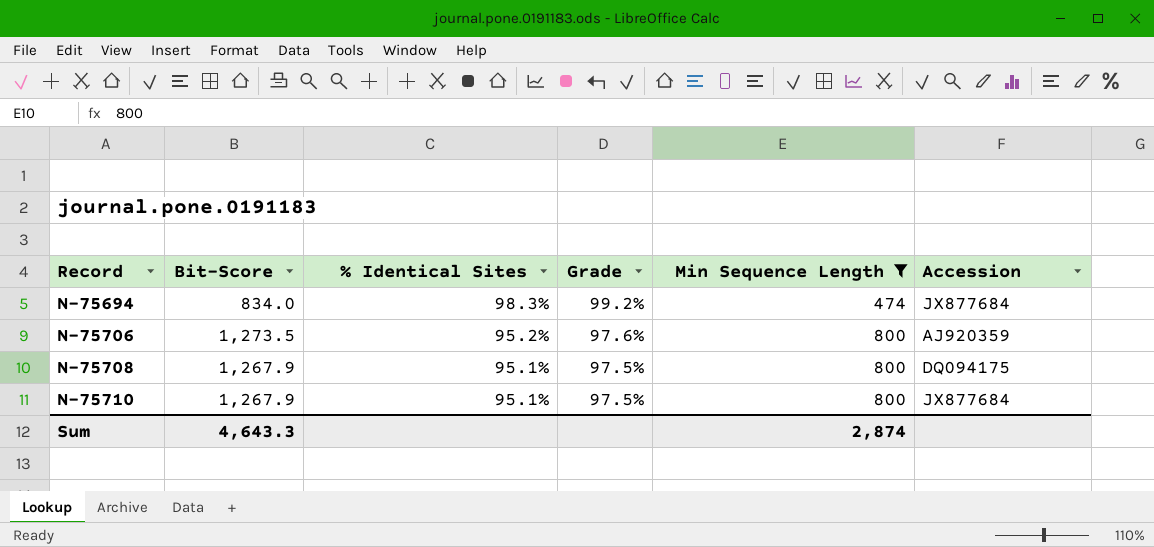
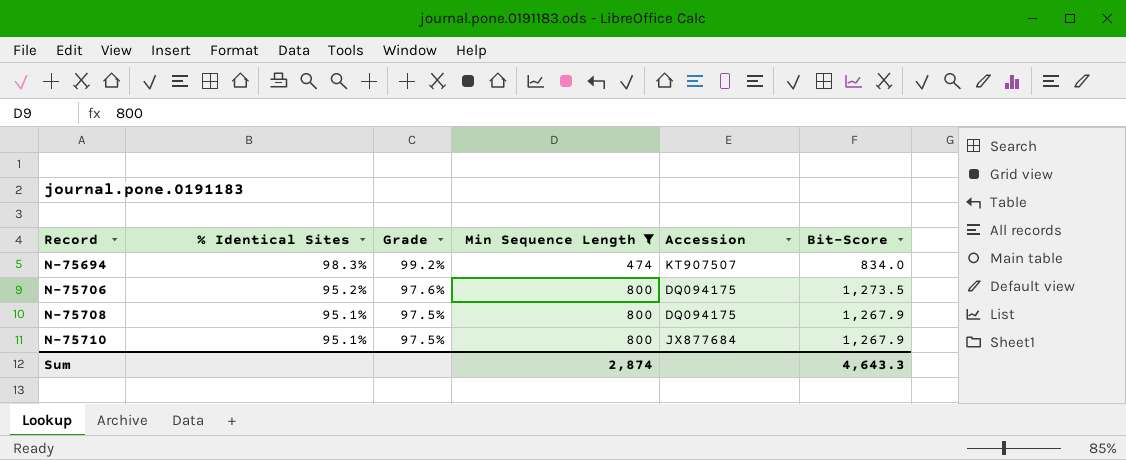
column Bit-Score | position: 2 -> 6
N-75694 | Accession: JX877684 -> KT907507
N-75706 | Accession: AJ920359 -> DQ094175

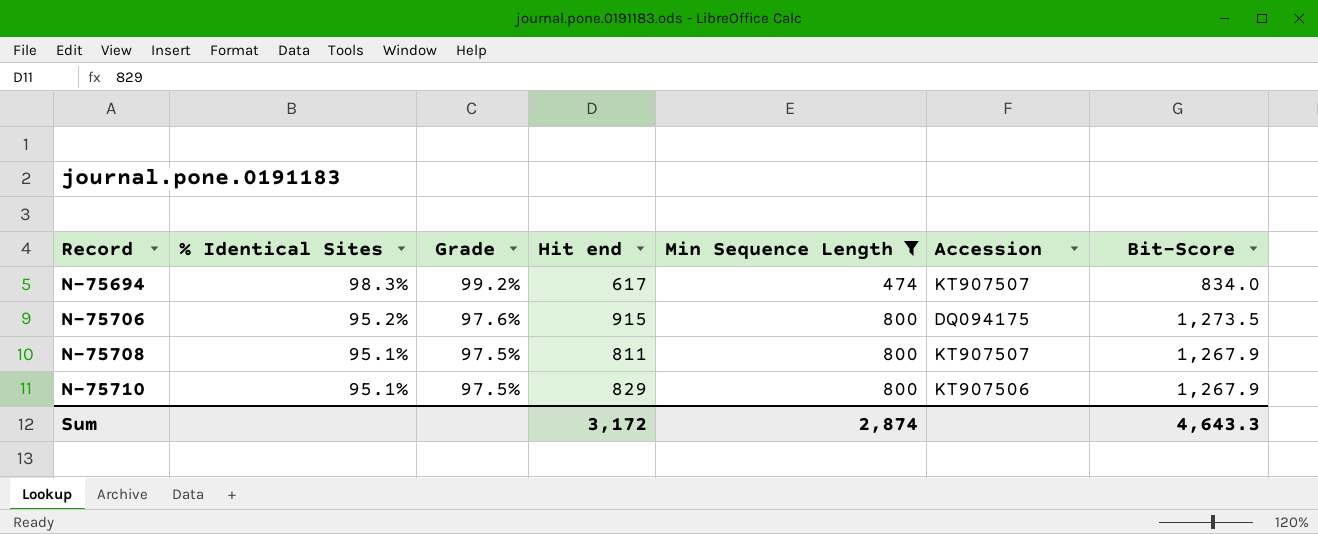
column Hit end | position: none -> 4
N-75708 | Accession: DQ094175 -> KT907507
N-75710 | Accession: JX877684 -> KT907506

